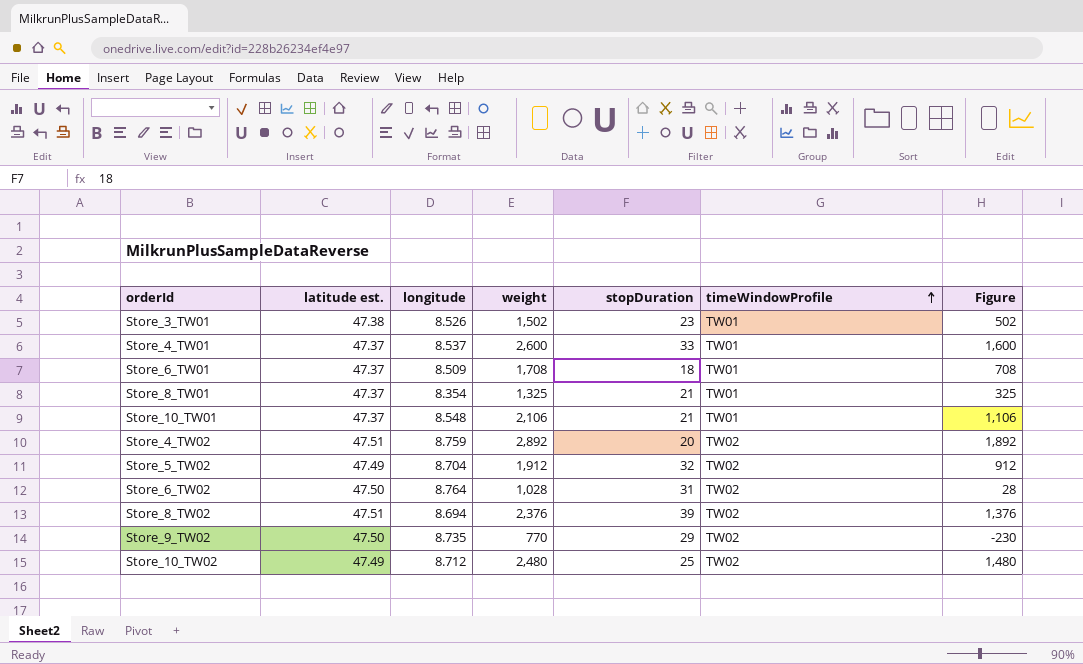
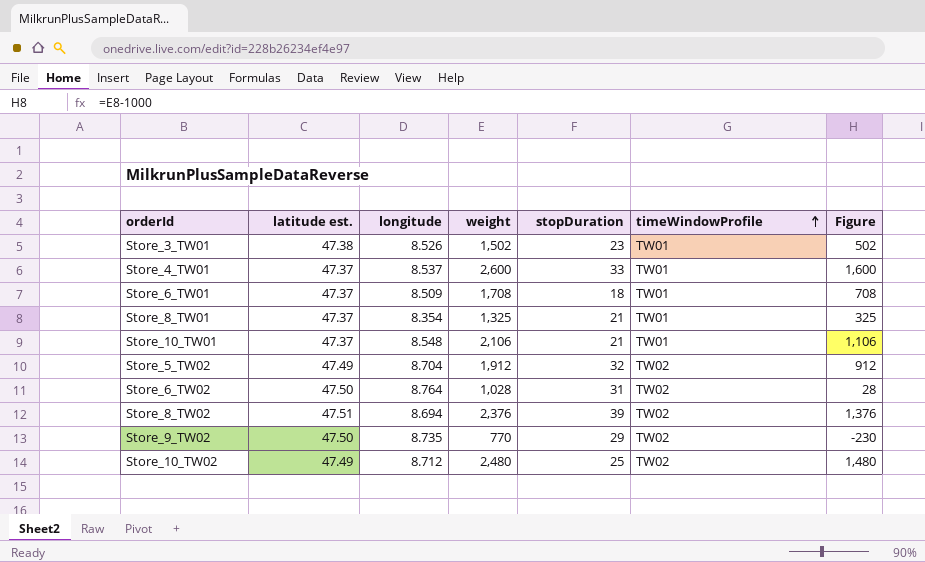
row Store_4_TW02: 47.51 | 8.759 | 2,892 | 20 | TW02 | 1,892 -> none

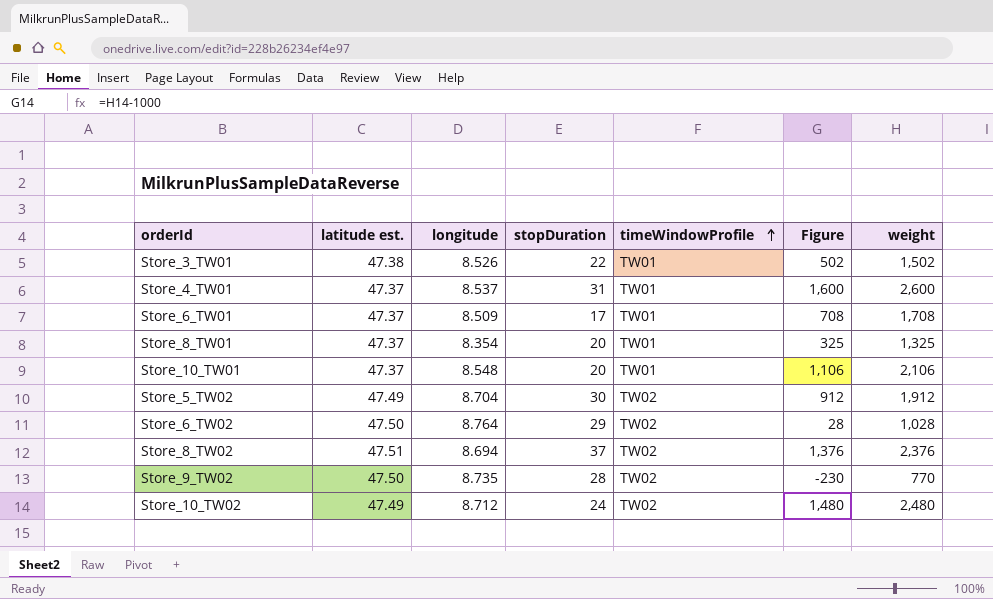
column weight | position: 4 -> 7
Store_3_TW01 | stopDuration: 23 -> 22
Store_4_TW01 | stopDuration: 33 -> 31
Store_6_TW01 | stopDuration: 18 -> 17
Store_8_TW01 | stopDuration: 21 -> 20
Store_10_TW01 | stopDuration: 21 -> 20
Store_5_TW02 | stopDuration: 32 -> 30
Store_6_TW02 | stopDuration: 31 -> 29
Store_8_TW02 | stopDuration: 39 -> 37
Store_9_TW02 | stopDuration: 29 -> 28
Store_10_TW02 | stopDuration: 25 -> 24

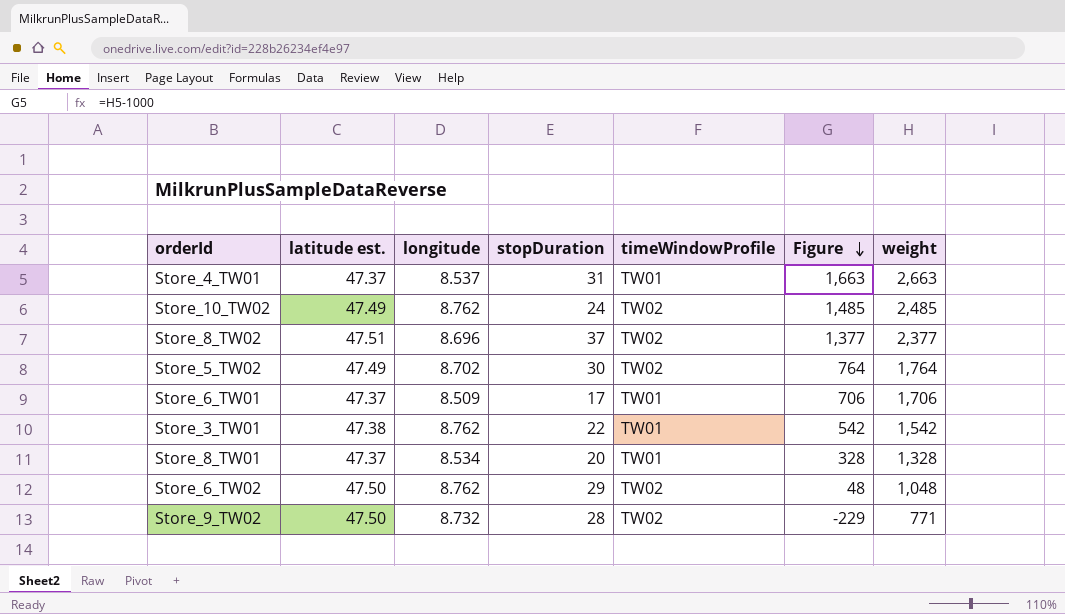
row order: timeWindowProfile ascending -> Figure descending
row Store_10_TW01: 47.37 | 8.548 | 20 | TW01 | 1,106 | 2,106 -> none
Store_4_TW01 | Figure: 1,600 -> 1,663
Store_4_TW01 | weight: 2,600 -> 2,663
Store_10_TW02 | longitude: 8.712 -> 8.762
Store_10_TW02 | Figure: 1,480 -> 1,485
Store_10_TW02 | weight: 2,480 -> 2,485
Store_8_TW02 | longitude: 8.694 -> 8.696
Store_8_TW02 | Figure: 1,376 -> 1,377
Store_8_TW02 | weight: 2,376 -> 2,377
Store_5_TW02 | longitude: 8.704 -> 8.702
Store_5_TW02 | Figure: 912 -> 764
Store_5_TW02 | weight: 1,912 -> 1,764
Store_6_TW01 | Figure: 708 -> 706
Store_6_TW01 | weight: 1,708 -> 1,706
Store_3_TW01 | longitude: 8.526 -> 8.762
Store_3_TW01 | Figure: 502 -> 542
Store_3_TW01 | weight: 1,502 -> 1,542
Store_8_TW01 | longitude: 8.354 -> 8.534
Store_8_TW01 | Figure: 325 -> 328
Store_8_TW01 | weight: 1,325 -> 1,328
Store_6_TW02 | longitude: 8.764 -> 8.762
Store_6_TW02 | Figure: 28 -> 48
Store_6_TW02 | weight: 1,028 -> 1,048
Store_9_TW02 | longitude: 8.735 -> 8.732
Store_9_TW02 | Figure: -230 -> -229
Store_9_TW02 | weight: 770 -> 771

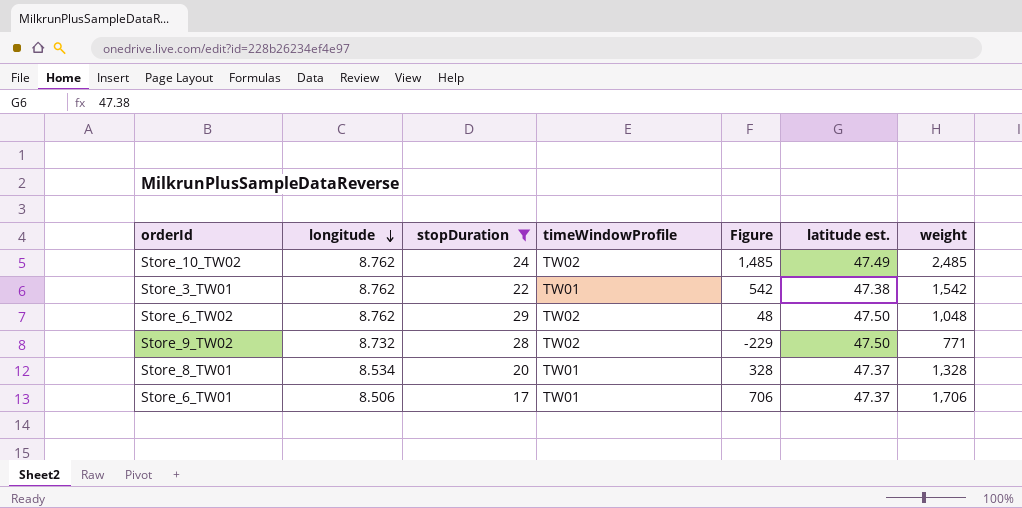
filter: none -> stopDuration <= 29
row order: Figure descending -> longitude descending
column latitude est. | position: 2 -> 6
Store_6_TW01 | longitude: 8.509 -> 8.506

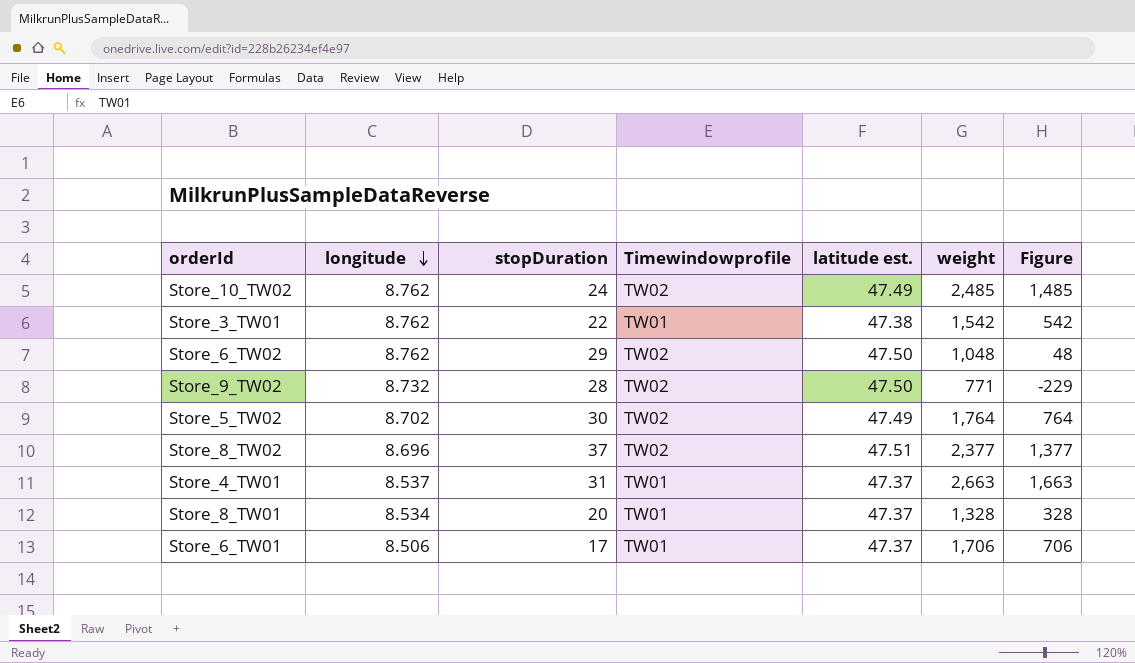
filter: stopDuration <= 29 -> none
column name: timeWindowProfile -> Timewindowprofile
column Figure | position: 5 -> 7

